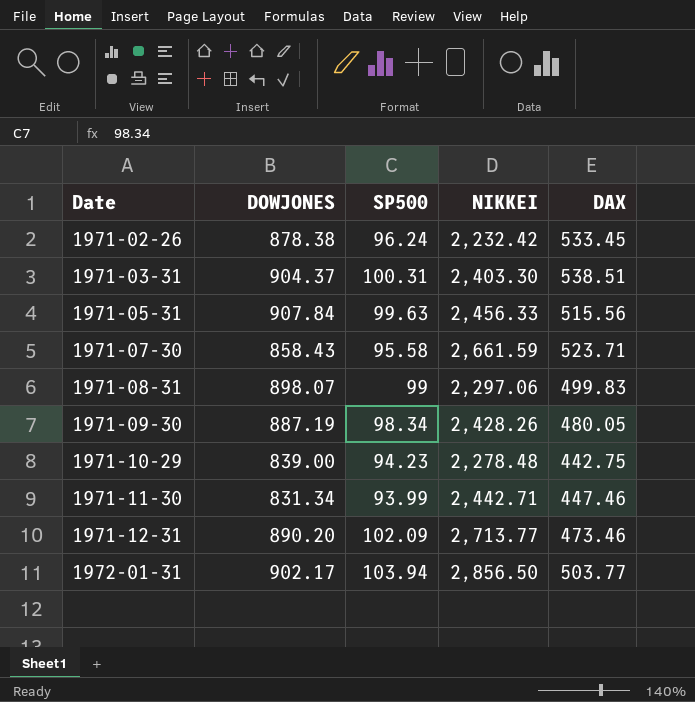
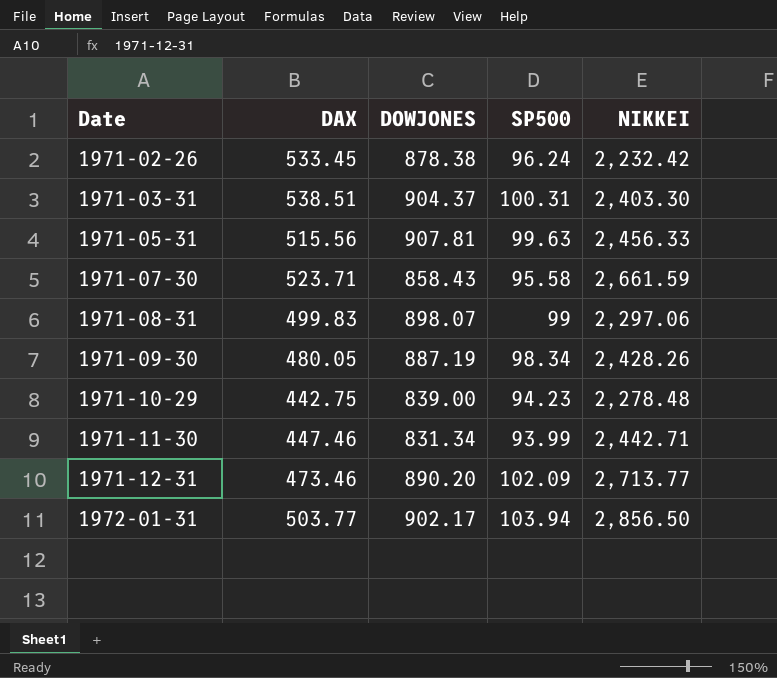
column DAX | position: 5 -> 2
1971-05-31 | DOWJONES: 907.84 -> 907.81

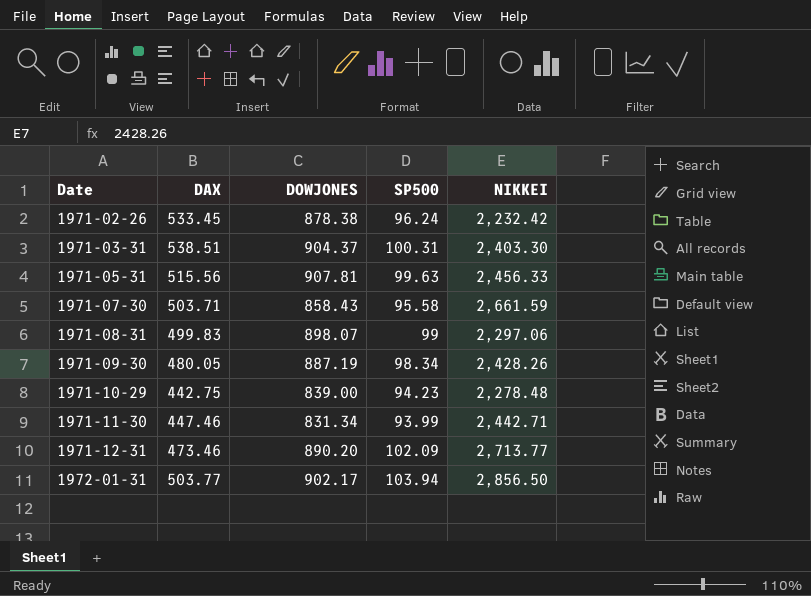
1971-07-30 | DAX: 523.71 -> 503.71

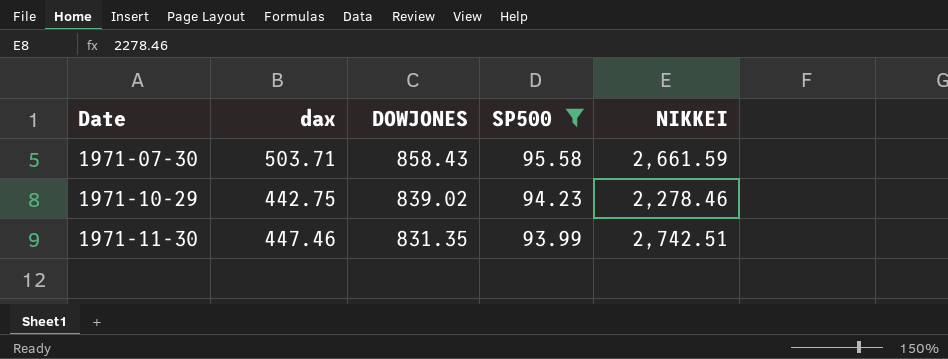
filter: none -> SP500 <= 95.58
column name: DAX -> dax
1971-10-29 | DOWJONES: 839.00 -> 839.02
1971-10-29 | NIKKEI: 2,278.48 -> 2,278.46
1971-11-30 | DOWJONES: 831.34 -> 831.35
1971-11-30 | NIKKEI: 2,442.71 -> 2,742.51

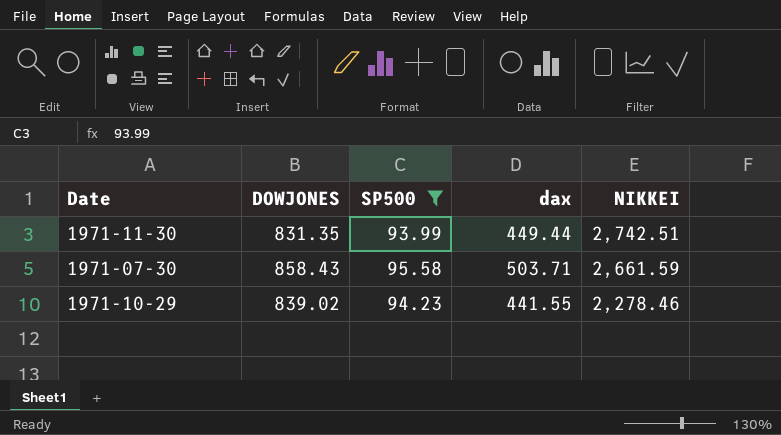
row order: Date ascending -> NIKKEI descending
column dax | position: 2 -> 4
1971-11-30 | dax: 447.46 -> 449.44
1971-10-29 | dax: 442.75 -> 441.55

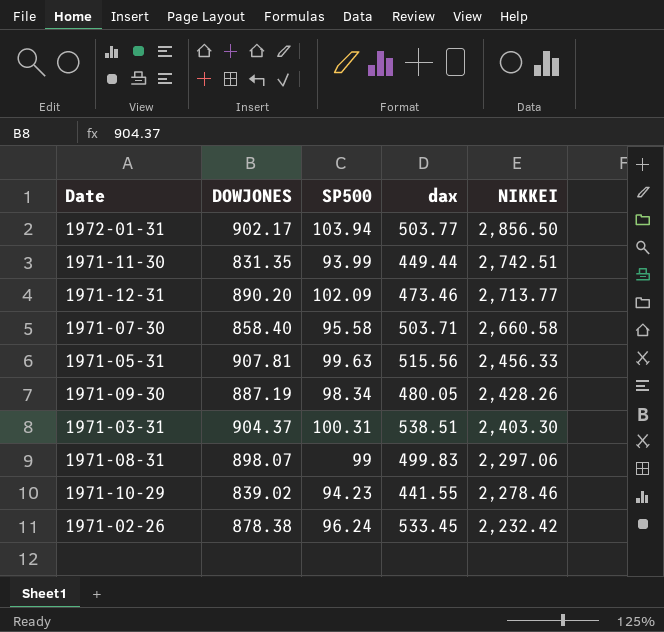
filter: SP500 <= 95.58 -> none
1971-07-30 | DOWJONES: 858.43 -> 858.40
1971-07-30 | NIKKEI: 2,661.59 -> 2,660.58

